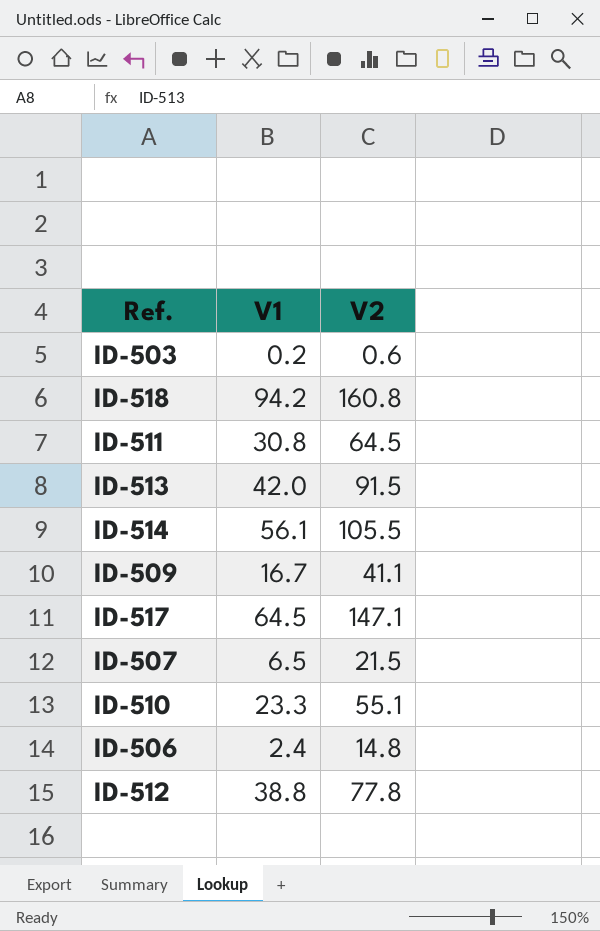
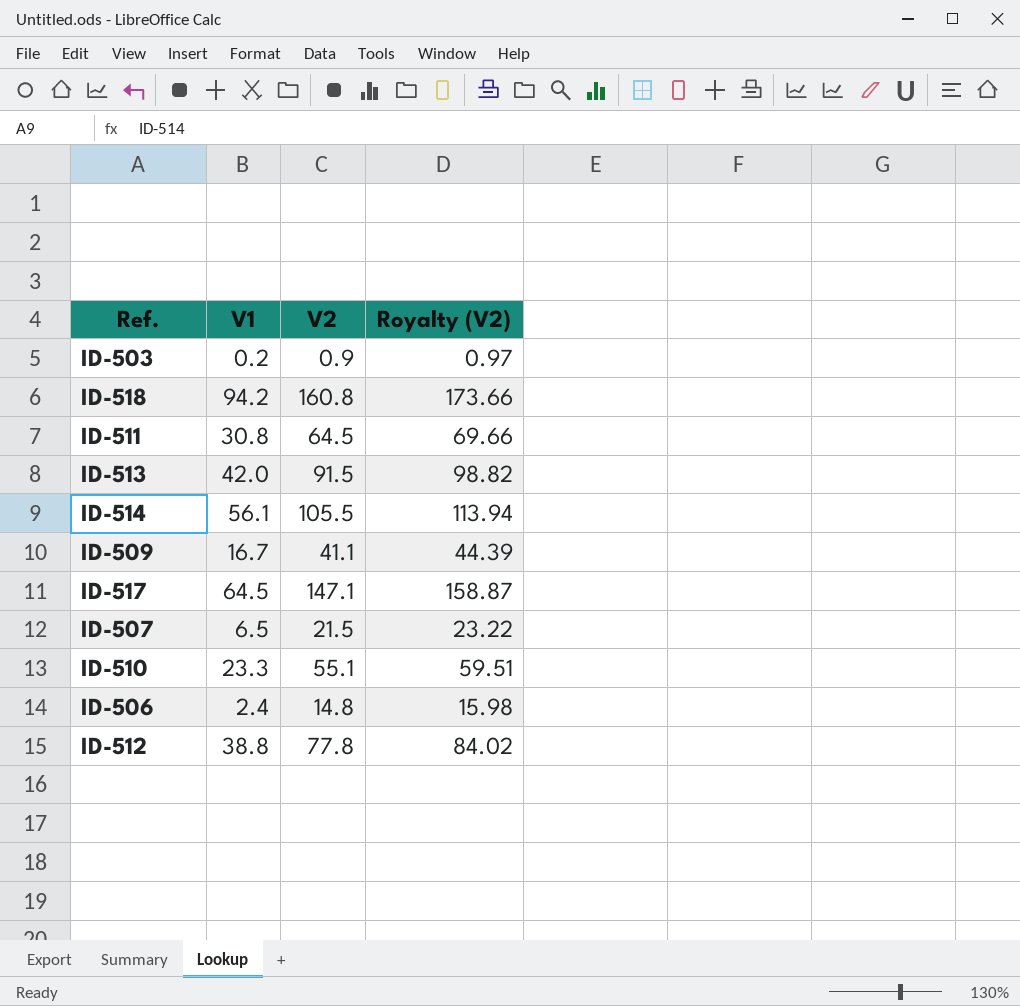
column Royalty (V2) | formula: none -> [V2] * 1.08
ID-503 | V2: 0.6 -> 0.9

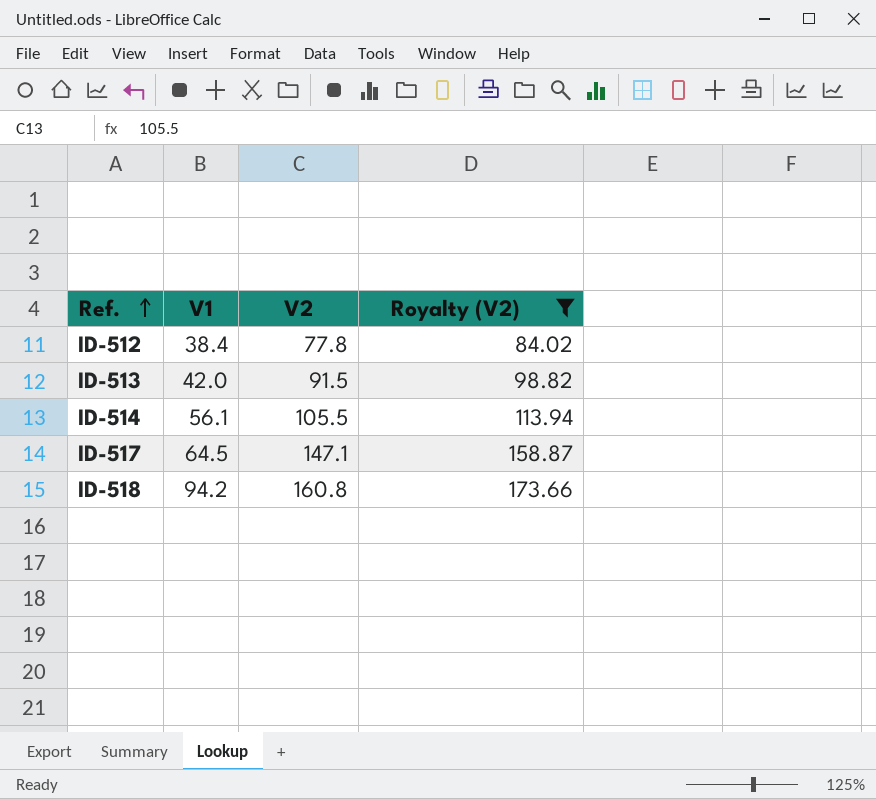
filter: none -> Royalty (V2) >= 84.02
row order: none -> Ref. ascending
ID-512 | V1: 38.8 -> 38.4

